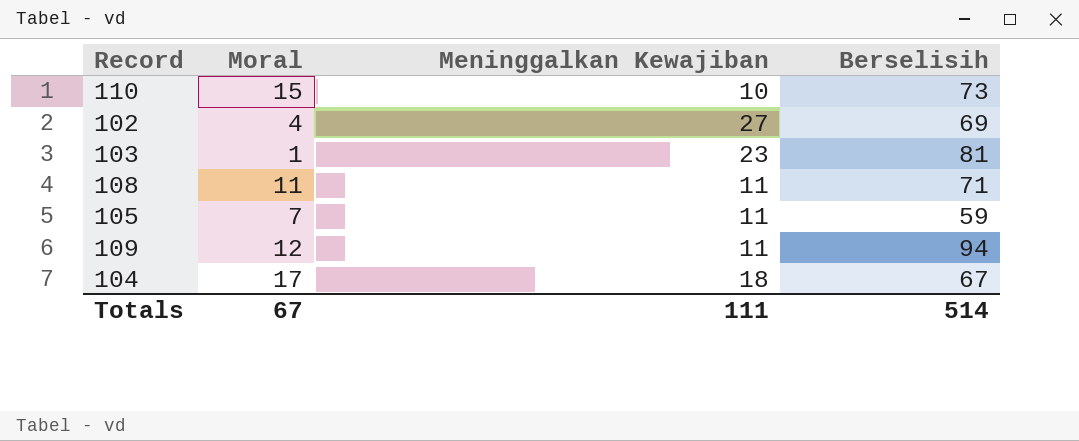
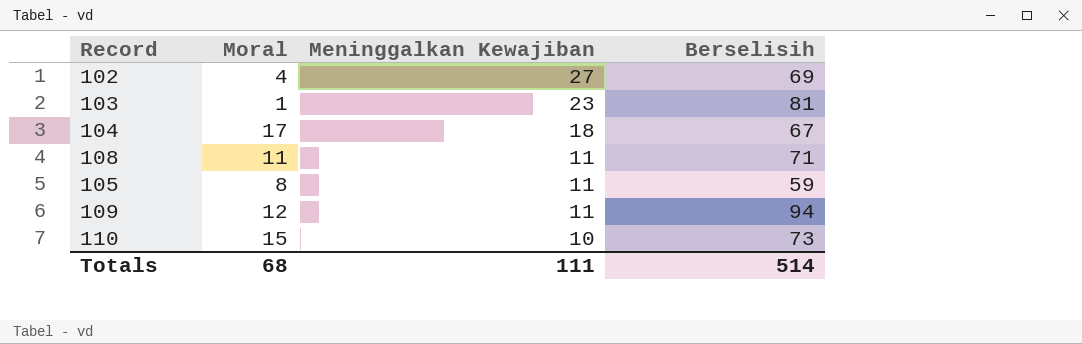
row order: none -> Meninggalkan Kewajiban descending
105 | Moral: 7 -> 8
Totals | Moral: 67 -> 68

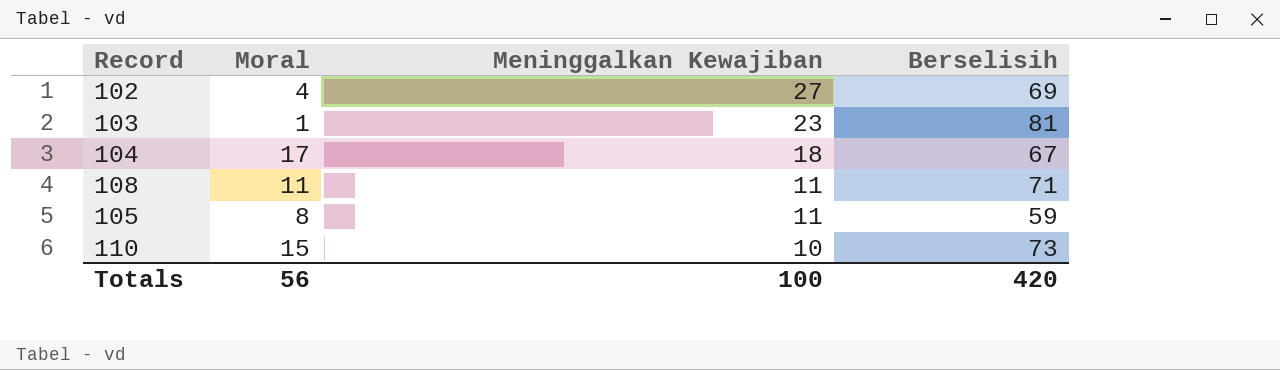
row 109: 12 | 11 | 94 -> none
Totals | Moral: 68 -> 56
Totals | Meninggalkan Kewajiban: 111 -> 100
Totals | Berselisih: 514 -> 420

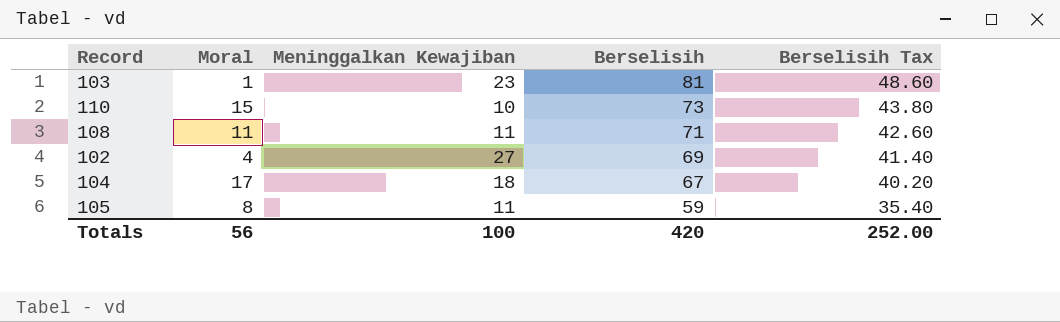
row order: Meninggalkan Kewajiban descending -> Berselisih descending
column Berselisih Tax | formula: none -> [Berselisih] * 0.6

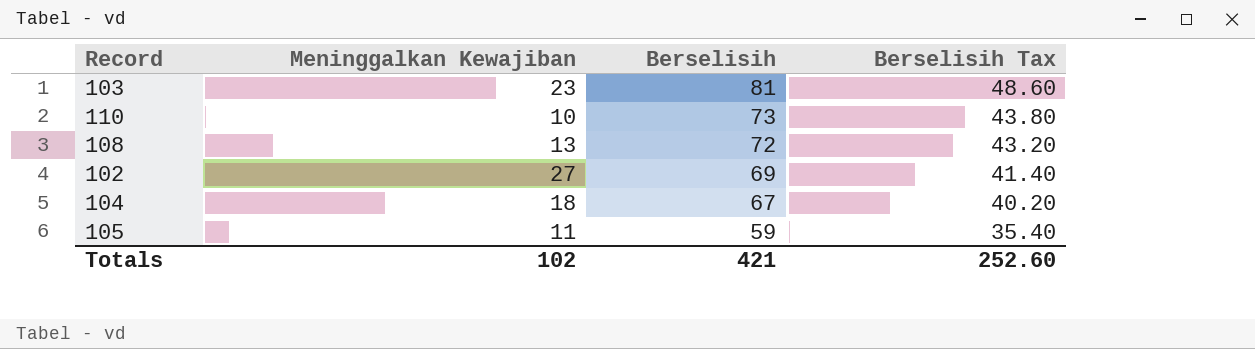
column Moral | position: 2 -> none
108 | Meninggalkan Kewajiban: 11 -> 13
108 | Berselisih: 71 -> 72
108 | Berselisih Tax: 42.60 -> 43.20
Totals | Meninggalkan Kewajiban: 100 -> 102
Totals | Berselisih: 420 -> 421
Totals | Berselisih Tax: 252.00 -> 252.60

